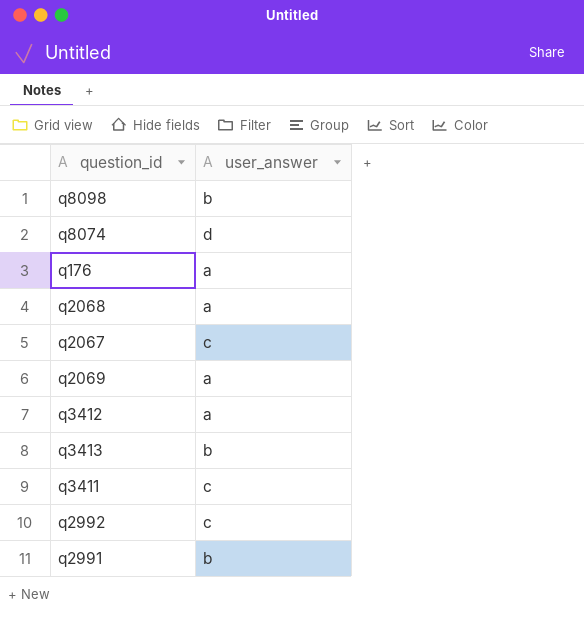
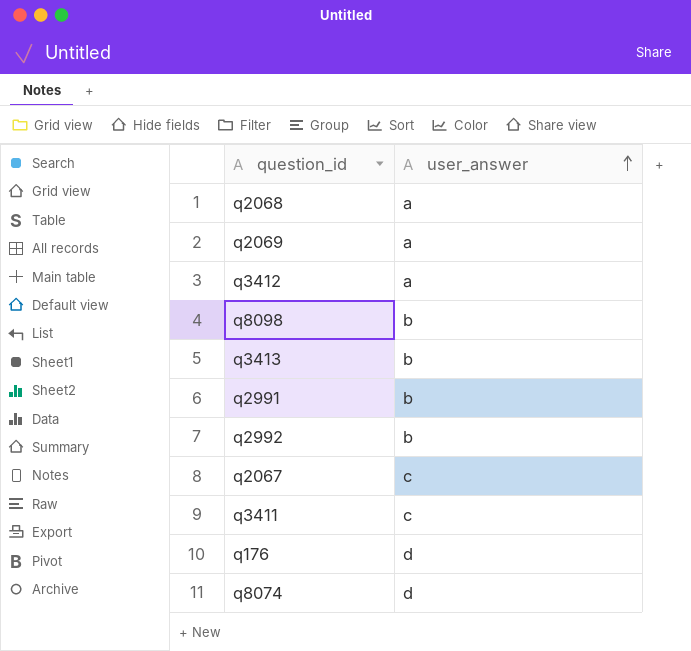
row order: none -> user_answer ascending
q2992 | user_answer: c -> b
q176 | user_answer: a -> d

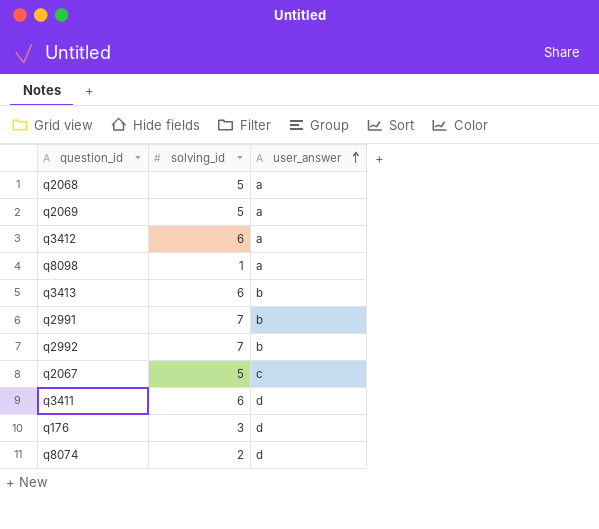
column solving_id | position: none -> 2
q8098 | user_answer: b -> a
q3411 | user_answer: c -> d

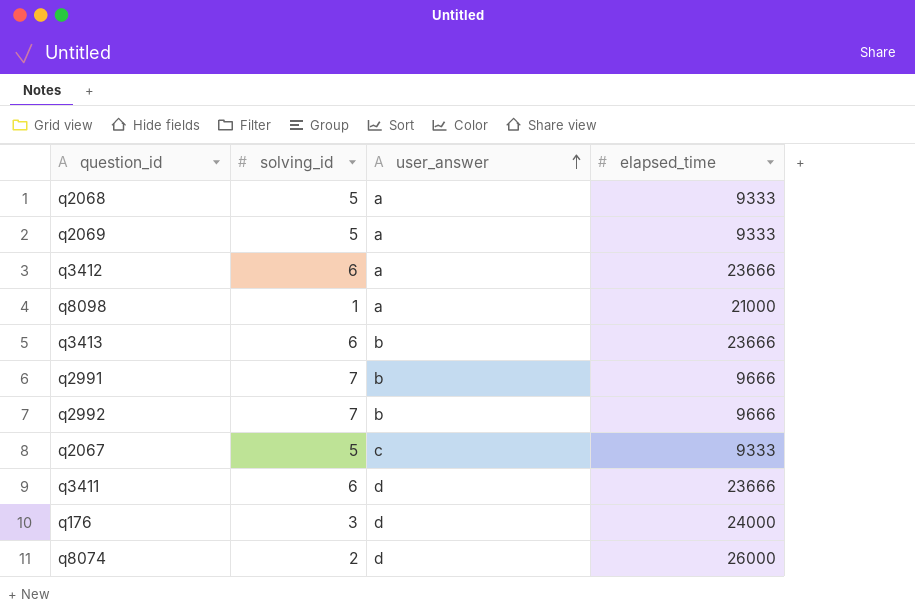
column elapsed_time | position: none -> 4

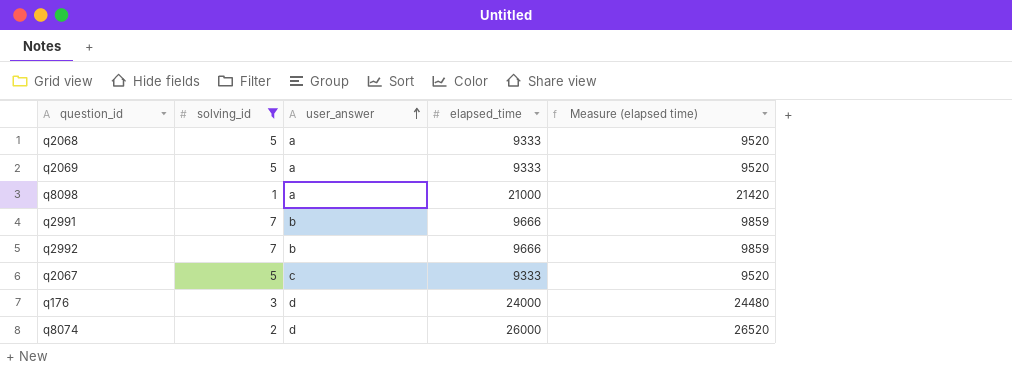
filter: none -> solving_id != 6
column Measure (elapsed time) | formula: none -> [elapsed_time] * 1.02

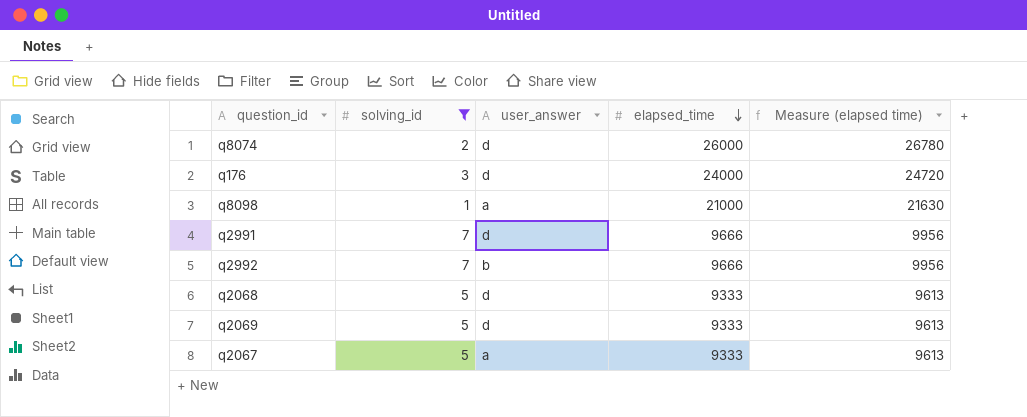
row order: user_answer ascending -> elapsed_time descending
column Measure (elapsed time) | formula: [elapsed_time] * 1.02 -> [elapsed_time] * 1.03
q2991 | user_answer: b -> d
q2068 | user_answer: a -> d
q2069 | user_answer: a -> d
q2067 | user_answer: c -> a

